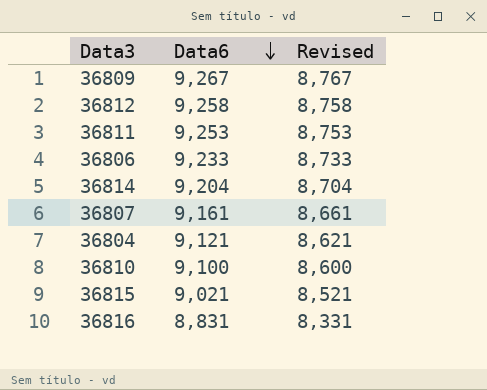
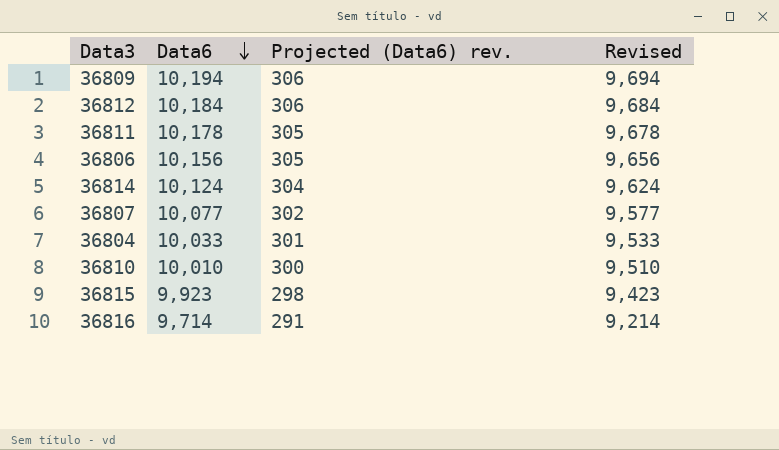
column Projected (Data6) rev. | formula: none -> [Data6] * 0.03
36809 | Data6: 9,267 -> 10,194
36809 | Revised: 8,767 -> 9,694
36812 | Data6: 9,258 -> 10,184
36812 | Revised: 8,758 -> 9,684
36811 | Data6: 9,253 -> 10,178
36811 | Revised: 8,753 -> 9,678
36806 | Data6: 9,233 -> 10,156
36806 | Revised: 8,733 -> 9,656
36814 | Data6: 9,204 -> 10,124
36814 | Revised: 8,704 -> 9,624
36807 | Data6: 9,161 -> 10,077
36807 | Revised: 8,661 -> 9,577
36804 | Data6: 9,121 -> 10,033
36804 | Revised: 8,621 -> 9,533
36810 | Data6: 9,100 -> 10,010
36810 | Revised: 8,600 -> 9,510
36815 | Data6: 9,021 -> 9,923
36815 | Revised: 8,521 -> 9,423
36816 | Data6: 8,831 -> 9,714
36816 | Revised: 8,331 -> 9,214

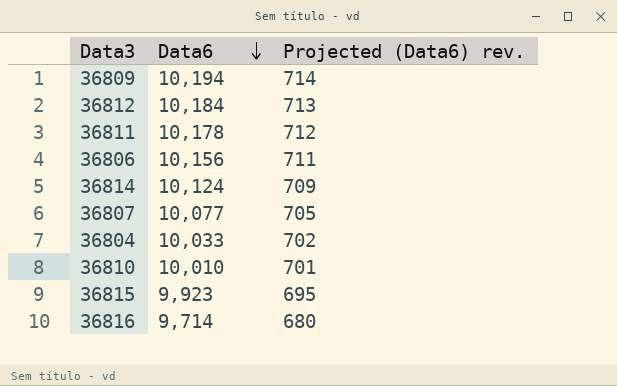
column Revised | formula: [Data6] - 500 -> none
column Projected (Data6) rev. | formula: [Data6] * 0.03 -> [Data6] * 0.07

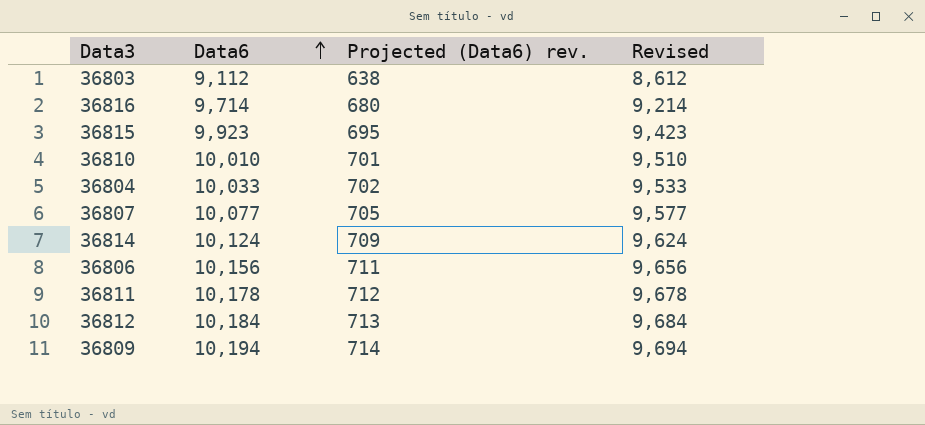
row order: Data6 descending -> Data6 ascending
column Revised | formula: none -> [Data6] - 500
row 36803: none -> 9,112 | 638 | 8,612

